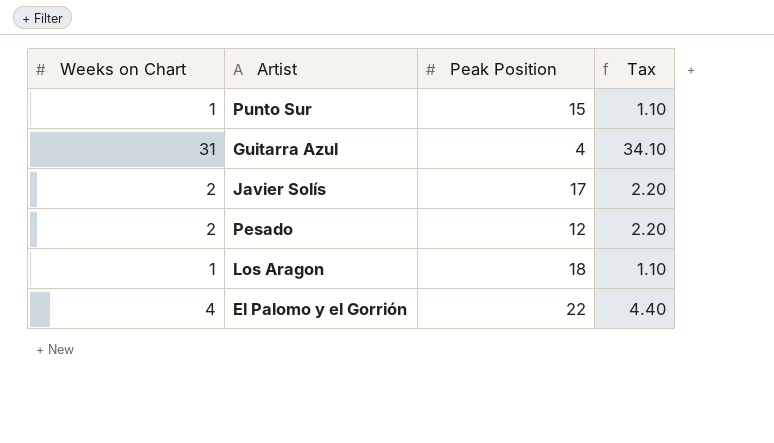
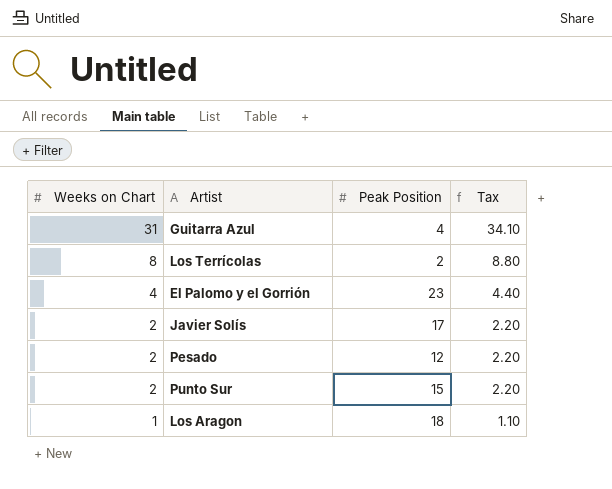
row order: none -> Weeks on Chart descending
row Los Terrícolas: none -> 8 | 2 | 8.80
El Palomo y el Gorrión | Peak Position: 22 -> 23
Punto Sur | Weeks on Chart: 1 -> 2
Punto Sur | Tax: 1.10 -> 2.20

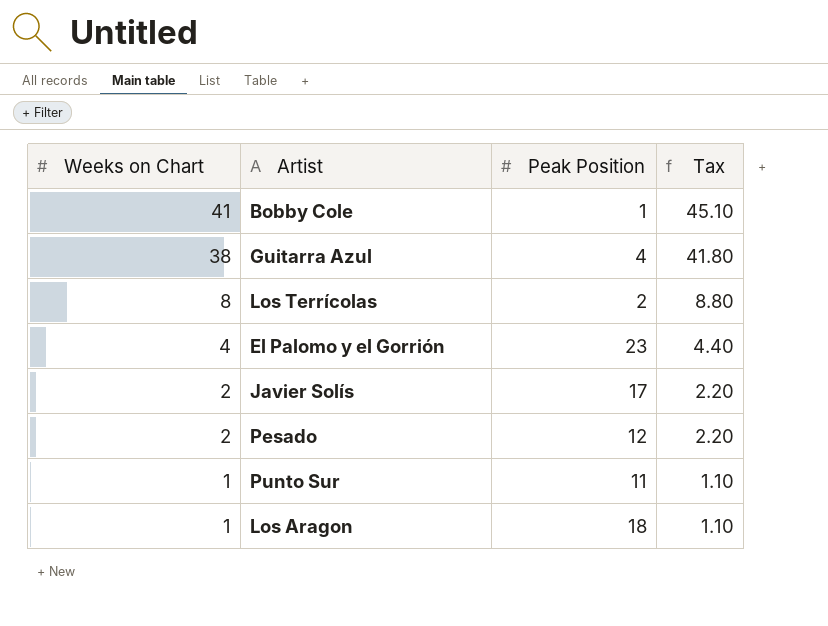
row Bobby Cole: none -> 41 | 1 | 45.10
Guitarra Azul | Weeks on Chart: 31 -> 38
Guitarra Azul | Tax: 34.10 -> 41.80
Punto Sur | Weeks on Chart: 2 -> 1
Punto Sur | Peak Position: 15 -> 11
Punto Sur | Tax: 2.20 -> 1.10

